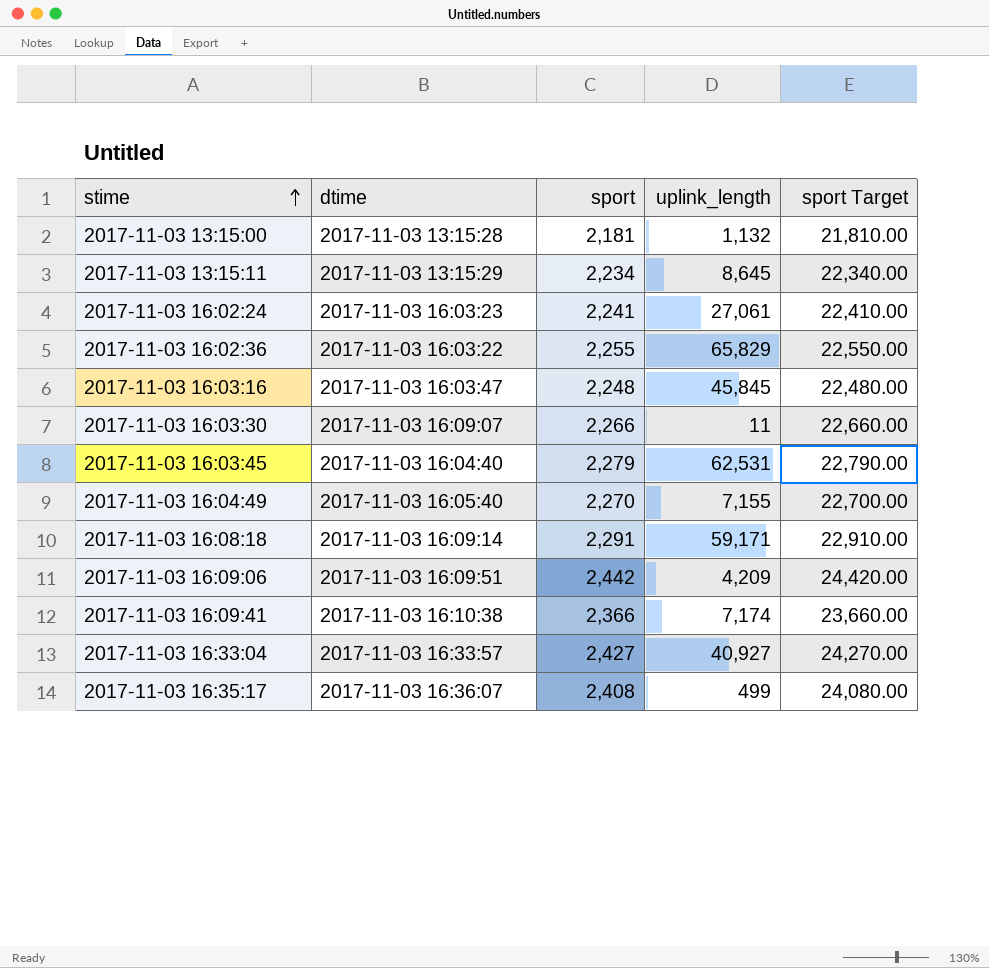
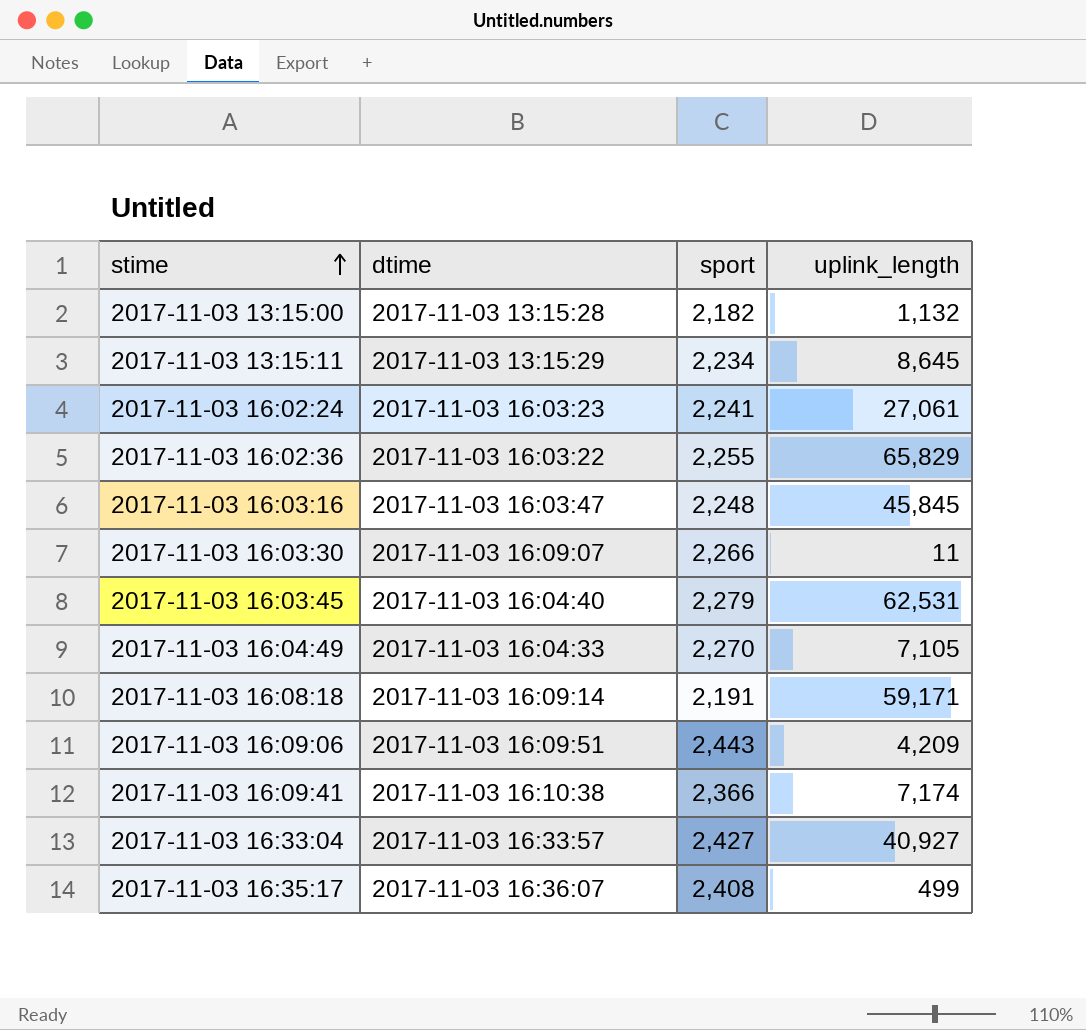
column sport Target | formula: [sport] * 10 -> none
2017-11-03 13:15:00 | sport: 2,181 -> 2,182
2017-11-03 16:04:49 | dtime: 2017-11-03 16:05:40 -> 2017-11-03 16:04:33
2017-11-03 16:04:49 | uplink_length: 7,155 -> 7,105
2017-11-03 16:08:18 | sport: 2,291 -> 2,191
2017-11-03 16:09:06 | sport: 2,442 -> 2,443

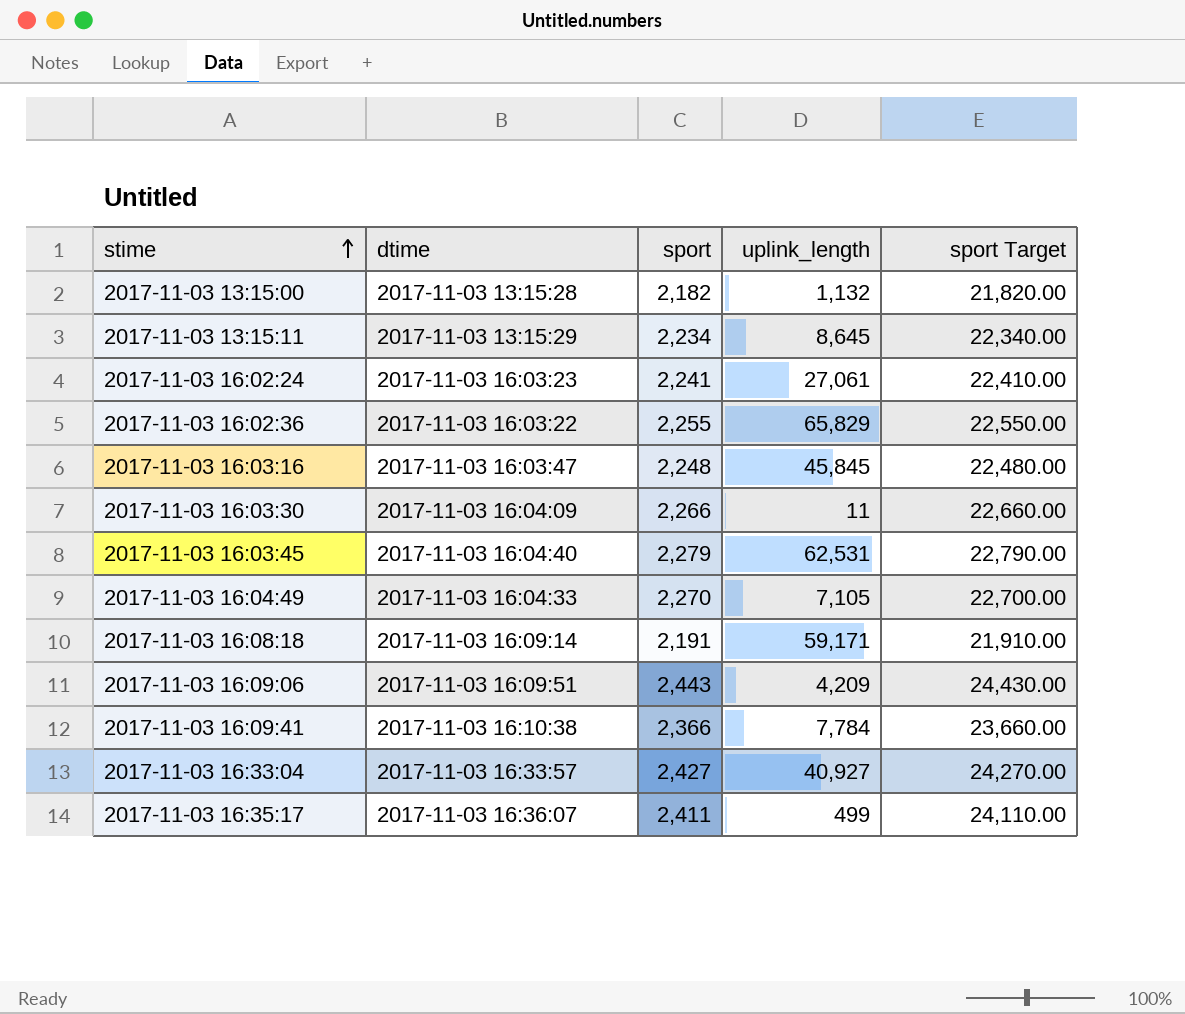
column sport Target | formula: none -> [sport] * 10
2017-11-03 16:03:30 | dtime: 2017-11-03 16:09:07 -> 2017-11-03 16:04:09
2017-11-03 16:09:41 | uplink_length: 7,174 -> 7,784
2017-11-03 16:35:17 | sport: 2,408 -> 2,411

